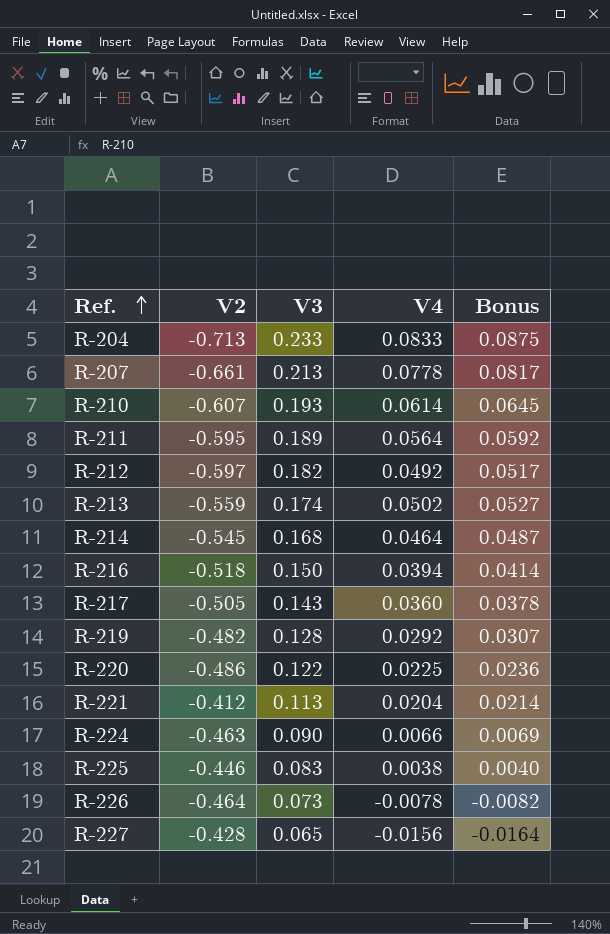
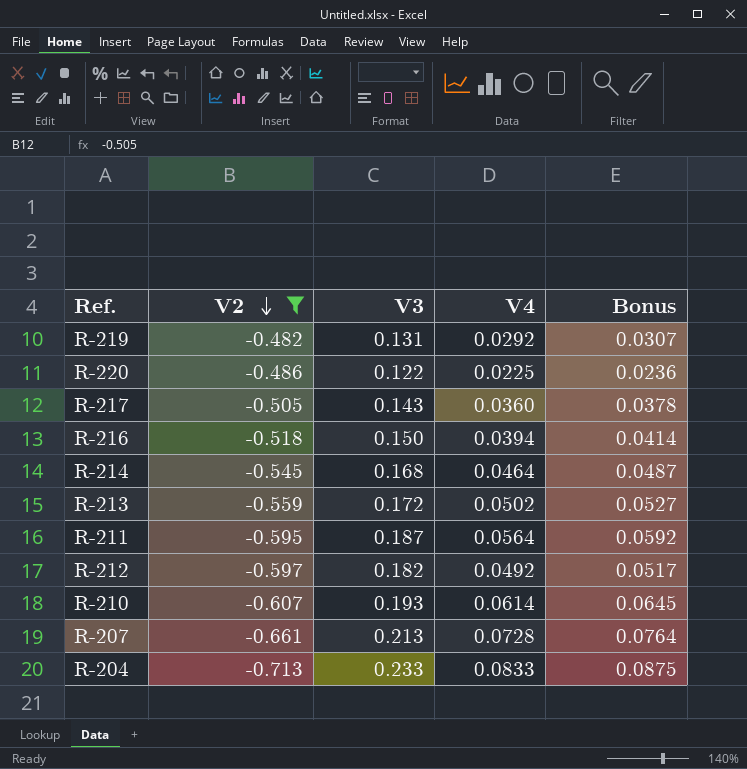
filter: none -> V2 <= -0.482
row order: Ref. ascending -> V2 descending
R-219 | V3: 0.128 -> 0.131
R-213 | V3: 0.174 -> 0.172
R-211 | V3: 0.189 -> 0.187
R-207 | V4: 0.0778 -> 0.0728
R-207 | Bonus: 0.0817 -> 0.0764

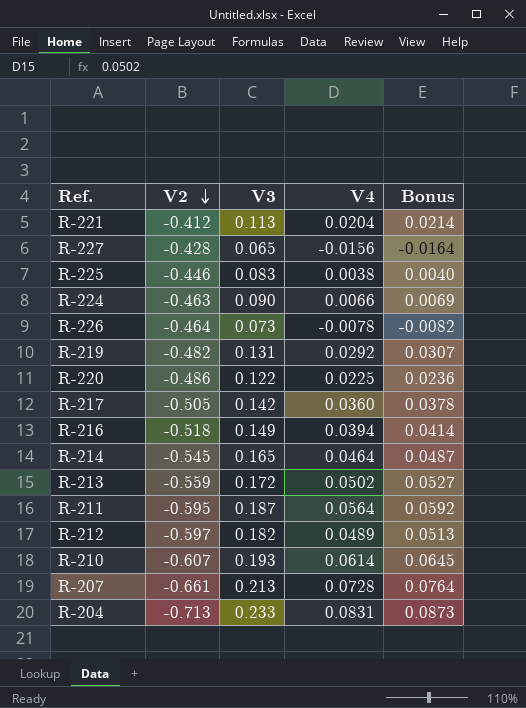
filter: V2 <= -0.482 -> none
R-217 | V3: 0.143 -> 0.142
R-216 | V3: 0.150 -> 0.149
R-214 | V3: 0.168 -> 0.165
R-212 | V4: 0.0492 -> 0.0489
R-212 | Bonus: 0.0517 -> 0.0513
R-204 | V4: 0.0833 -> 0.0831
R-204 | Bonus: 0.0875 -> 0.0873

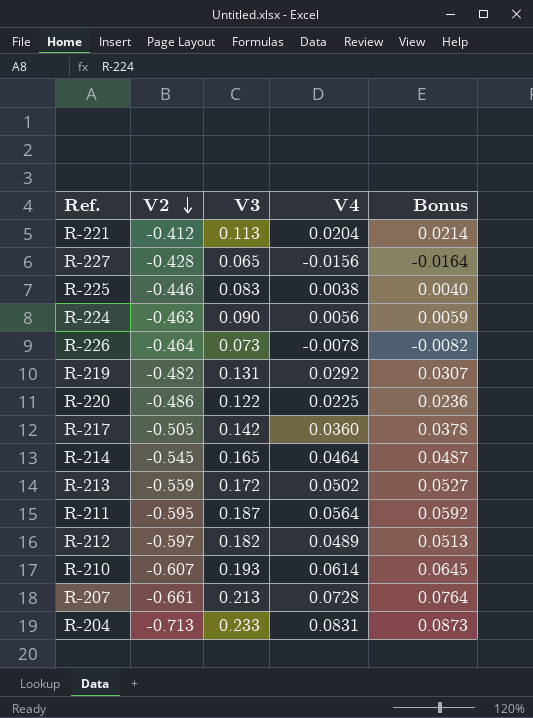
row R-216: -0.518 | 0.149 | 0.0394 | 0.0414 -> none
R-224 | V4: 0.0066 -> 0.0056
R-224 | Bonus: 0.0069 -> 0.0059

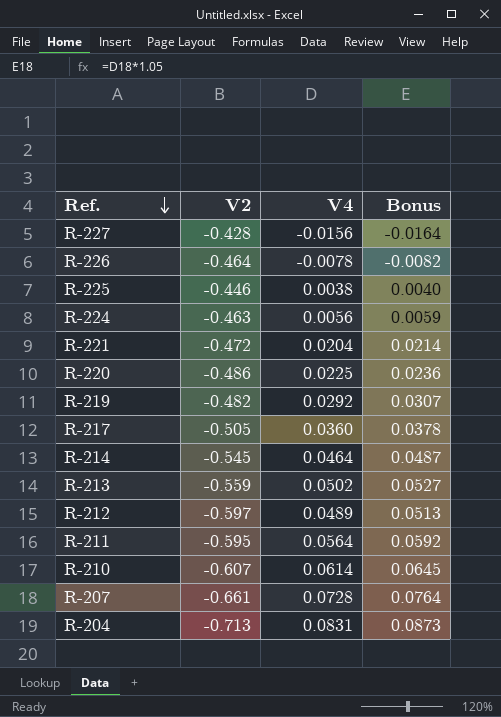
row order: V2 descending -> Ref. descending
column V3 | position: 3 -> none
R-221 | V2: -0.412 -> -0.472

